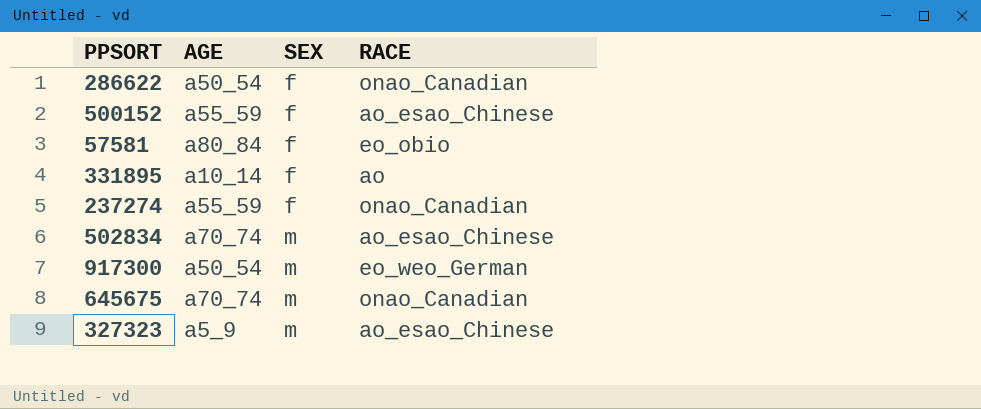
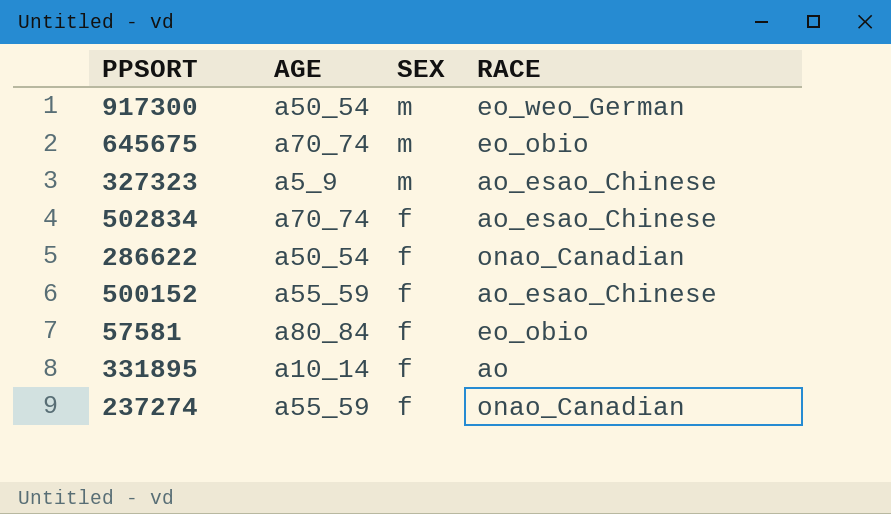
row order: SEX ascending -> SEX descending
645675 | RACE: onao_Canadian -> eo_obio
502834 | SEX: m -> f

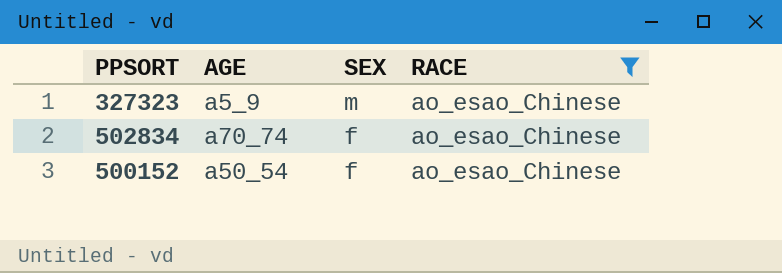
filter: none -> RACE = ao_esao_Chinese
500152 | AGE: a55_59 -> a50_54

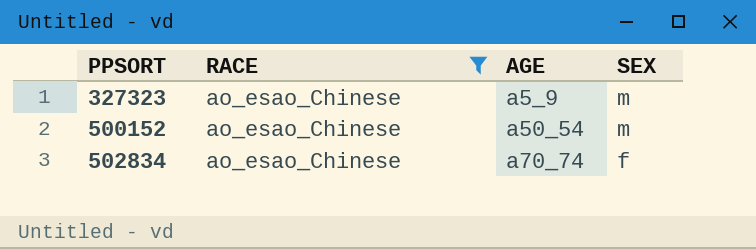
row order: SEX descending -> PPSORT ascending
column RACE | position: 4 -> 2
500152 | SEX: f -> m

